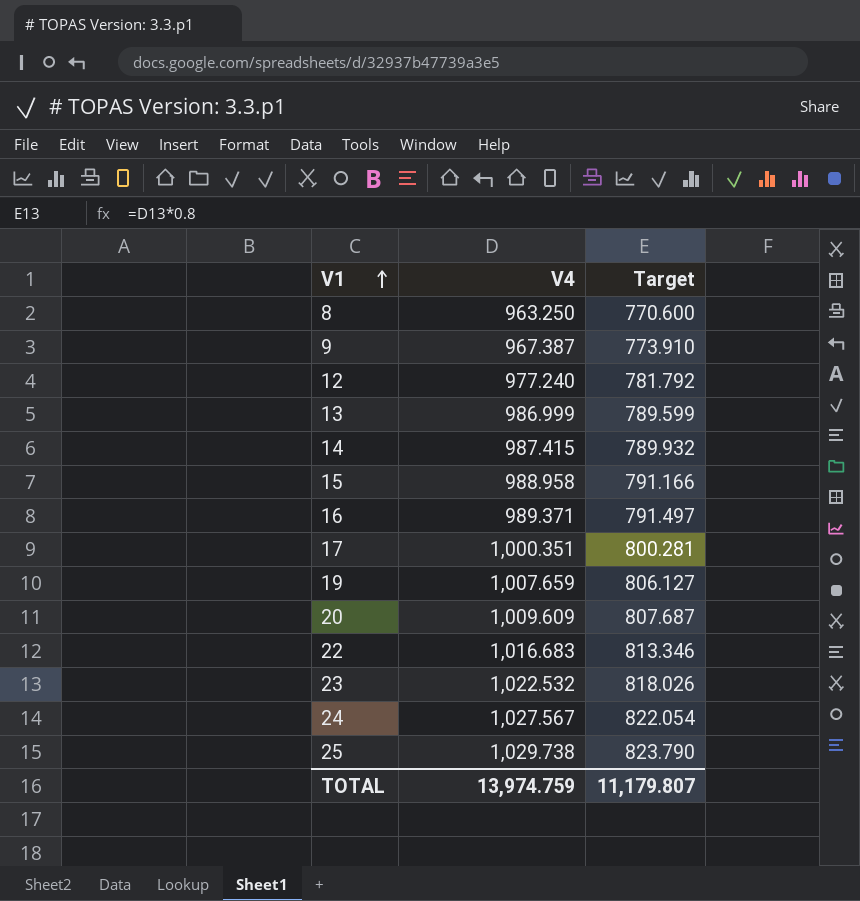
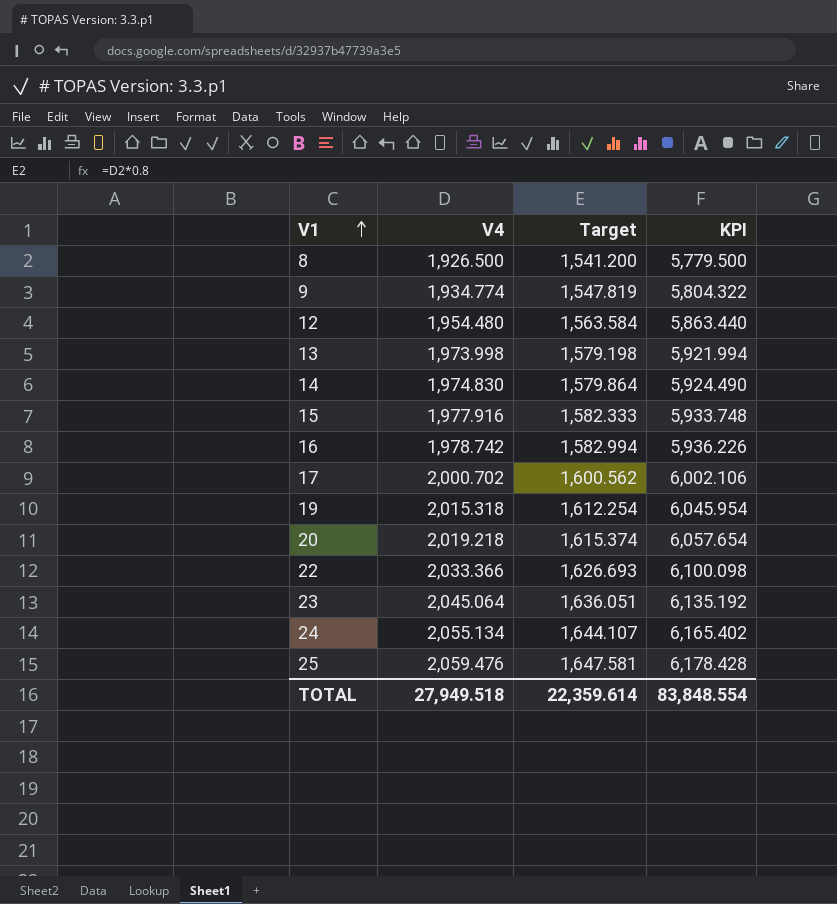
column KPI | formula: none -> [V4] * 3
8 | V4: 963.250 -> 1,926.500
8 | Target: 770.600 -> 1,541.200
9 | V4: 967.387 -> 1,934.774
9 | Target: 773.910 -> 1,547.819
12 | V4: 977.240 -> 1,954.480
12 | Target: 781.792 -> 1,563.584
13 | V4: 986.999 -> 1,973.998
13 | Target: 789.599 -> 1,579.198
14 | V4: 987.415 -> 1,974.830
14 | Target: 789.932 -> 1,579.864
15 | V4: 988.958 -> 1,977.916
15 | Target: 791.166 -> 1,582.333
16 | V4: 989.371 -> 1,978.742
16 | Target: 791.497 -> 1,582.994
17 | V4: 1,000.351 -> 2,000.702
17 | Target: 800.281 -> 1,600.562
19 | V4: 1,007.659 -> 2,015.318
19 | Target: 806.127 -> 1,612.254
20 | V4: 1,009.609 -> 2,019.218
20 | Target: 807.687 -> 1,615.374
22 | V4: 1,016.683 -> 2,033.366
22 | Target: 813.346 -> 1,626.693
23 | V4: 1,022.532 -> 2,045.064
23 | Target: 818.026 -> 1,636.051
24 | V4: 1,027.567 -> 2,055.134
24 | Target: 822.054 -> 1,644.107
25 | V4: 1,029.738 -> 2,059.476
25 | Target: 823.790 -> 1,647.581
TOTAL | V4: 13,974.759 -> 27,949.518
TOTAL | Target: 11,179.807 -> 22,359.614

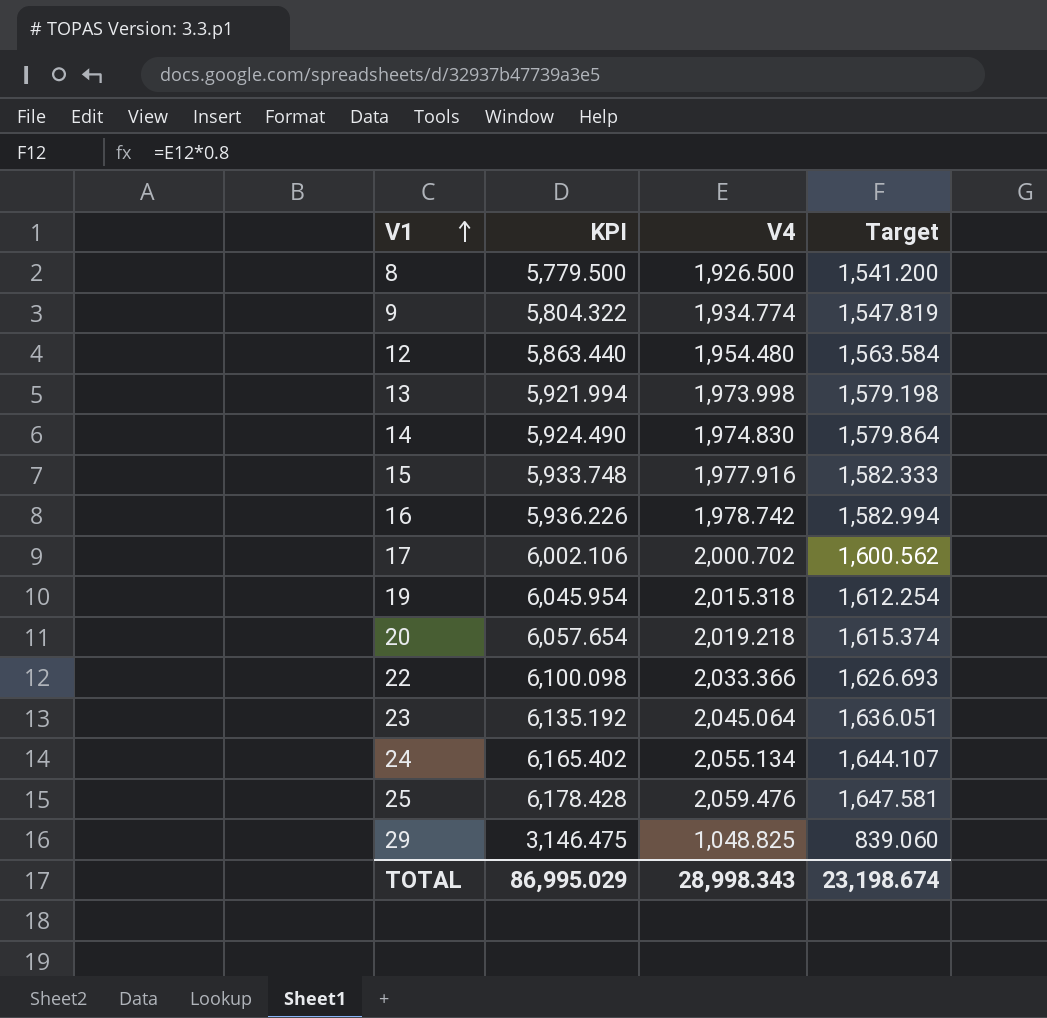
column KPI | position: 4 -> 2
row 29: none -> 3,146.475 | 1,048.825 | 839.060
TOTAL | KPI: 83,848.554 -> 86,995.029
TOTAL | V4: 27,949.518 -> 28,998.343
TOTAL | Target: 22,359.614 -> 23,198.674

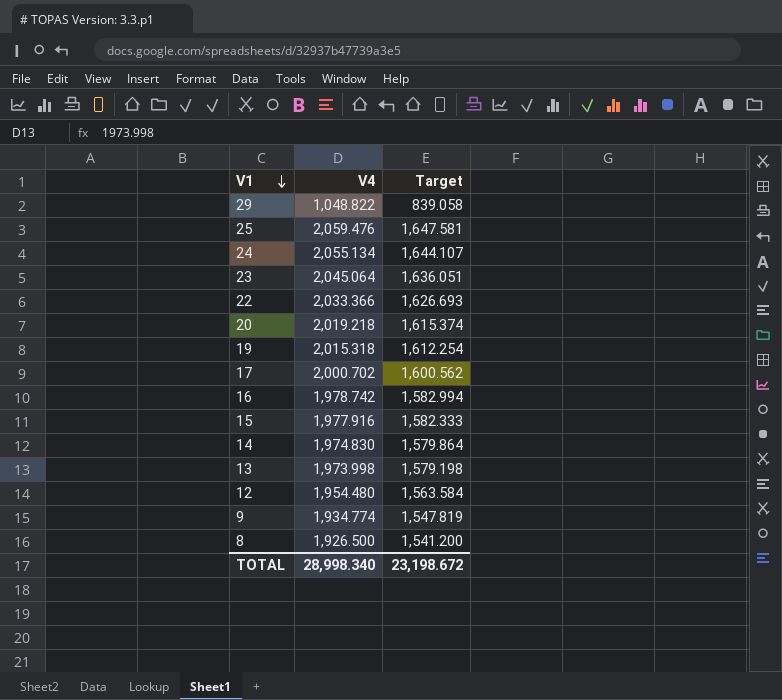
row order: V1 ascending -> V1 descending
column KPI | formula: [V4] * 3 -> none
29 | V4: 1,048.825 -> 1,048.822
29 | Target: 839.060 -> 839.058
TOTAL | V4: 28,998.343 -> 28,998.340
TOTAL | Target: 23,198.674 -> 23,198.672

